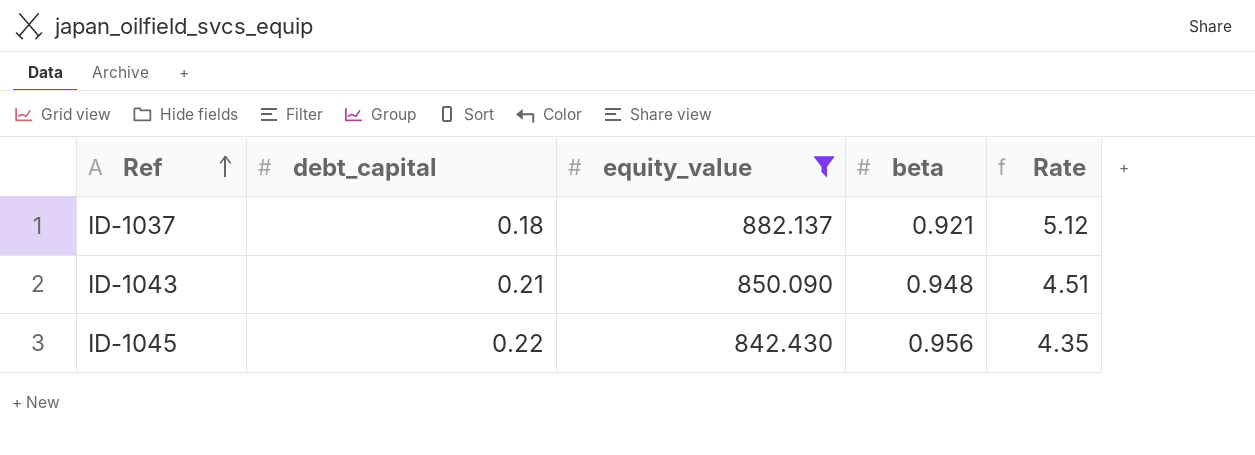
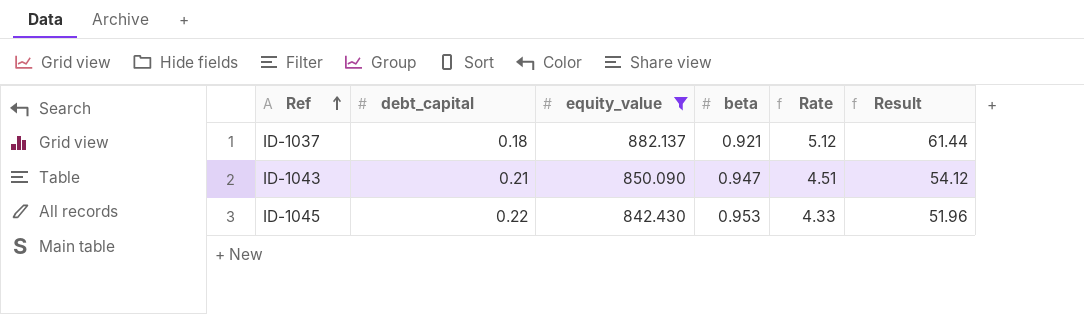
column Result | formula: none -> [Rate] * 12
ID-1043 | beta: 0.948 -> 0.947
ID-1045 | beta: 0.956 -> 0.953
ID-1045 | Rate: 4.35 -> 4.33

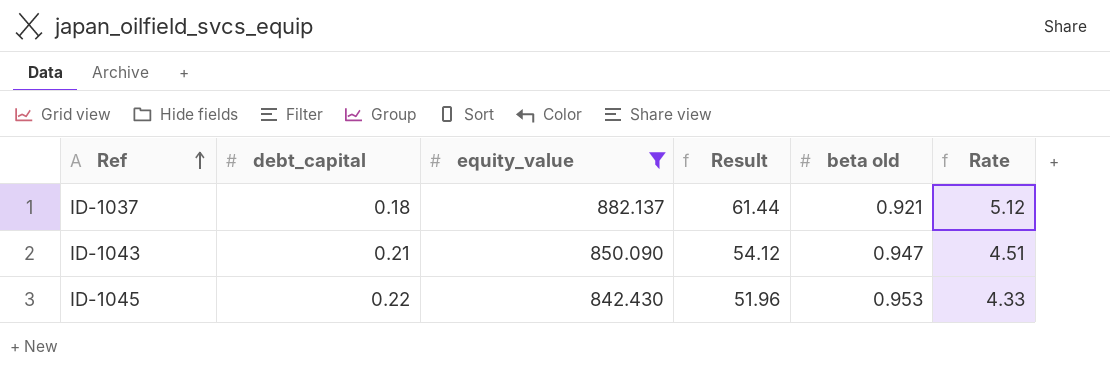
column Result | position: 6 -> 4
column name: beta -> beta old

